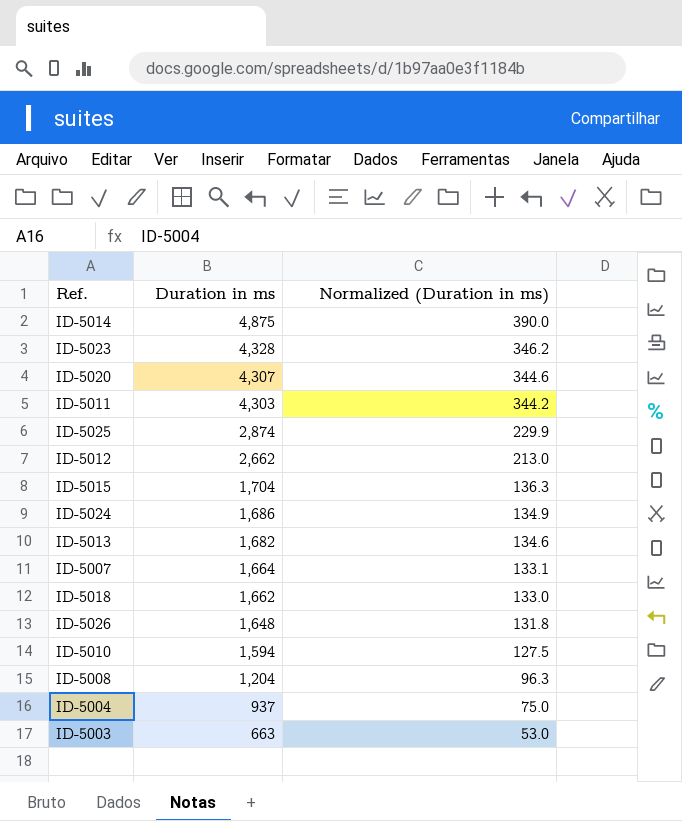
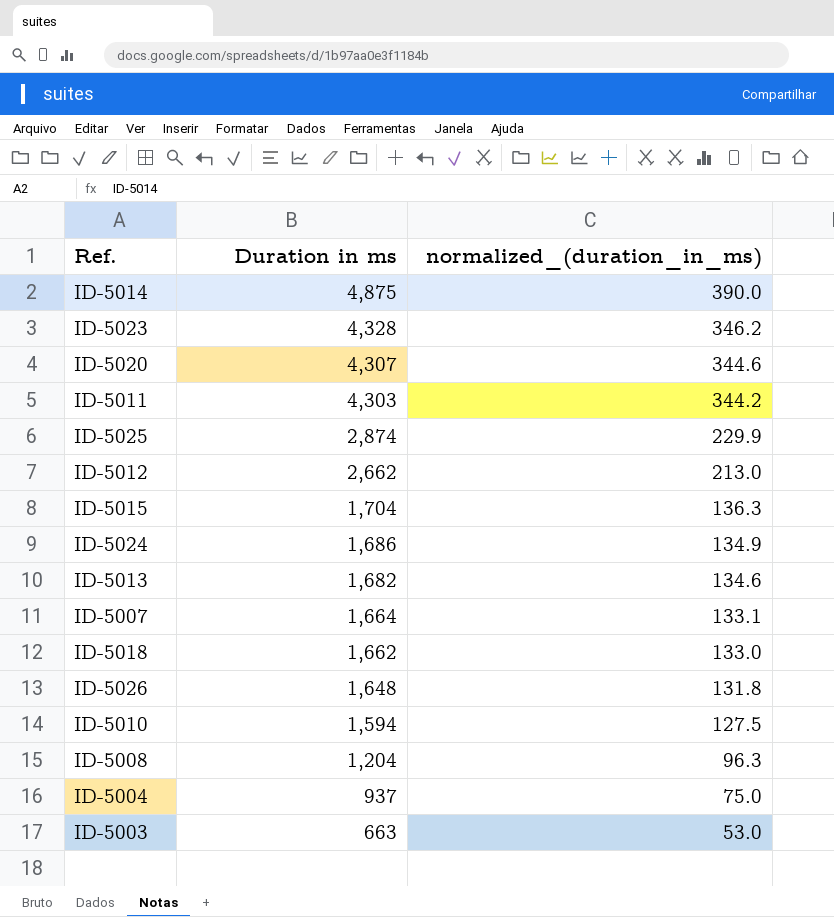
column name: Normalized (Duration in ms) -> normalized_(duration_in_ms)

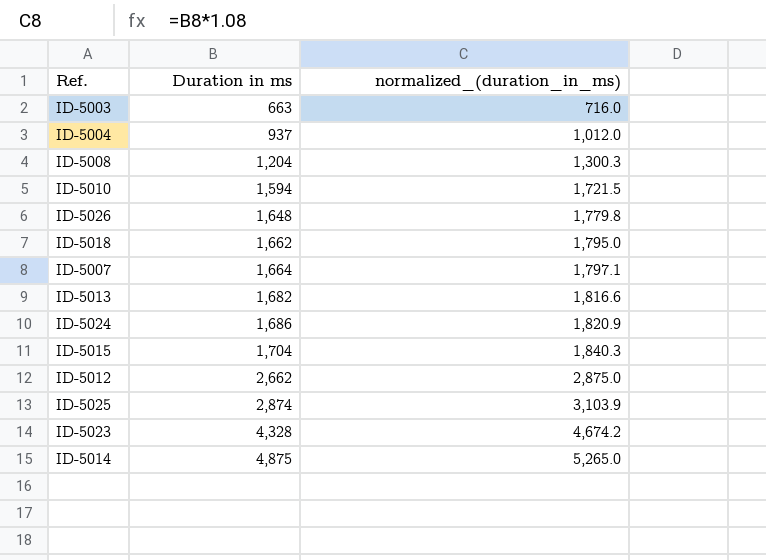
row order: Duration in ms descending -> Duration in ms ascending
column normalized_(duration_in_ms) | formula: [Duration in ms] * 0.08 -> [Duration in ms] * 1.08
row ID-5020: 4,307 | 344.6 -> none
row ID-5011: 4,303 | 344.2 -> none

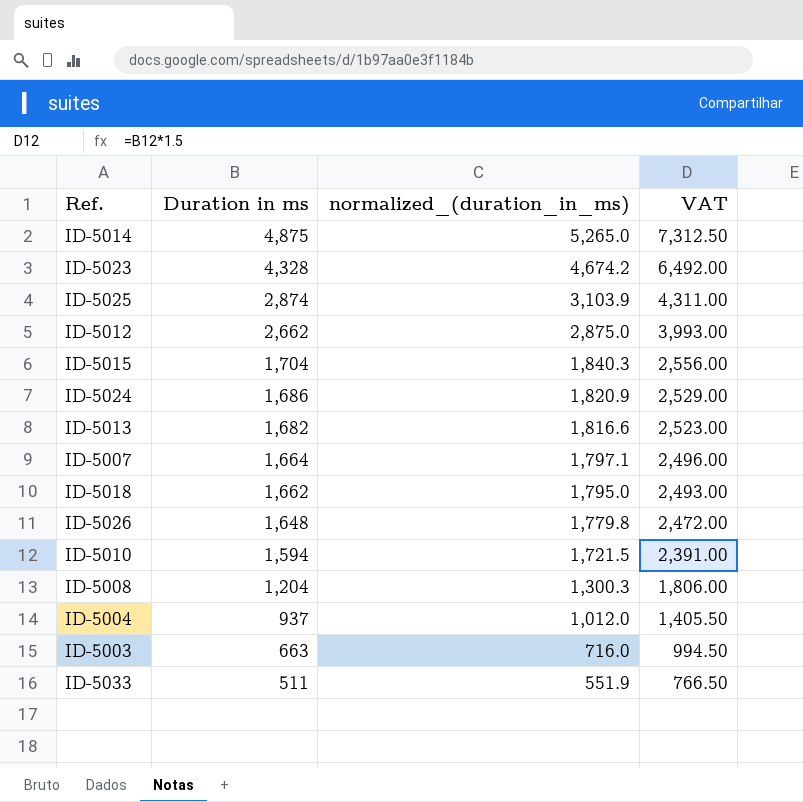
row order: Duration in ms ascending -> Duration in ms descending
column VAT | formula: none -> [Duration in ms] * 1.5
row ID-5033: none -> 511 | 551.9 | 766.50

